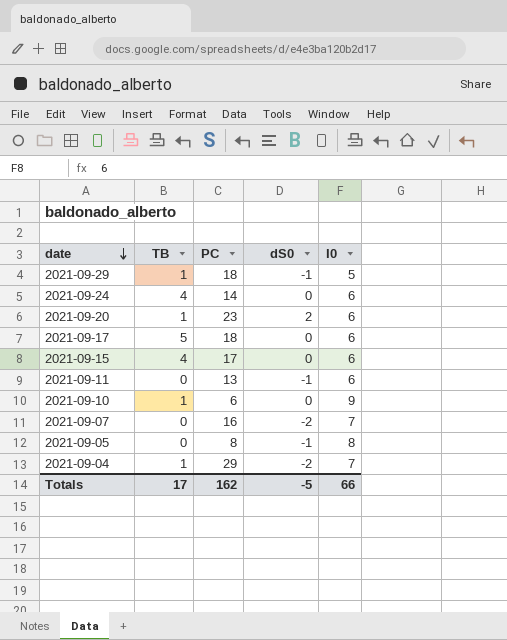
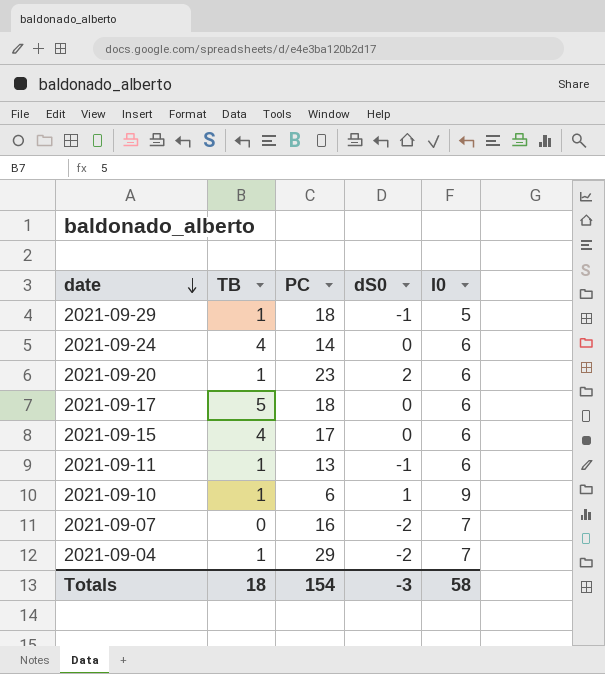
row 2021-09-05: 0 | 8 | -1 | 8 -> none
2021-09-11 | TB: 0 -> 1
2021-09-10 | dS0: 0 -> 1
Totals | TB: 17 -> 18
Totals | PC: 162 -> 154
Totals | dS0: -5 -> -3
Totals | I0: 66 -> 58

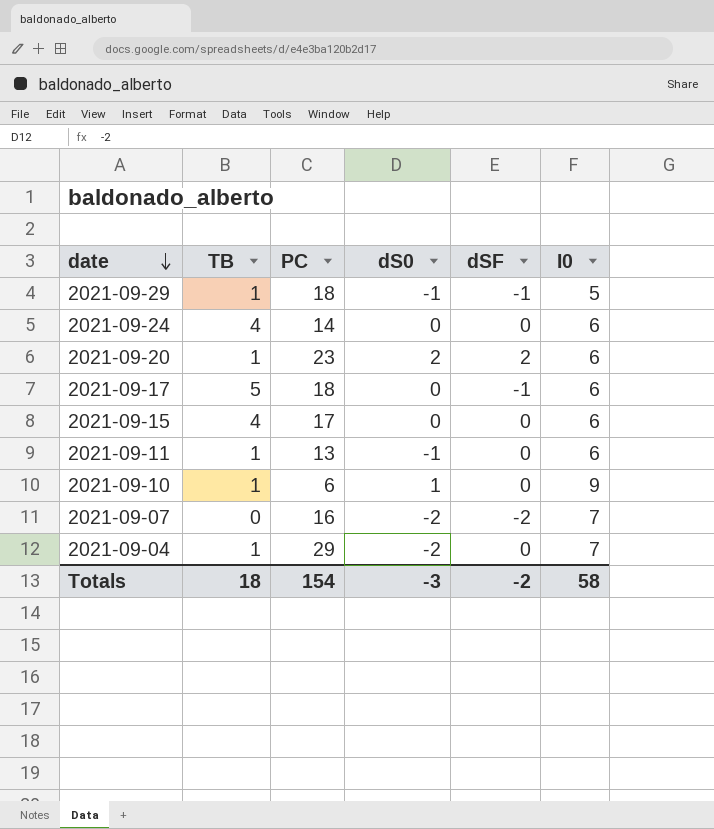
column dSF | position: none -> 5

